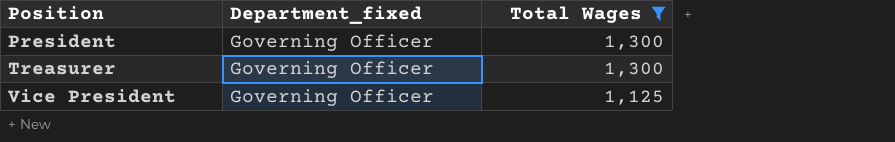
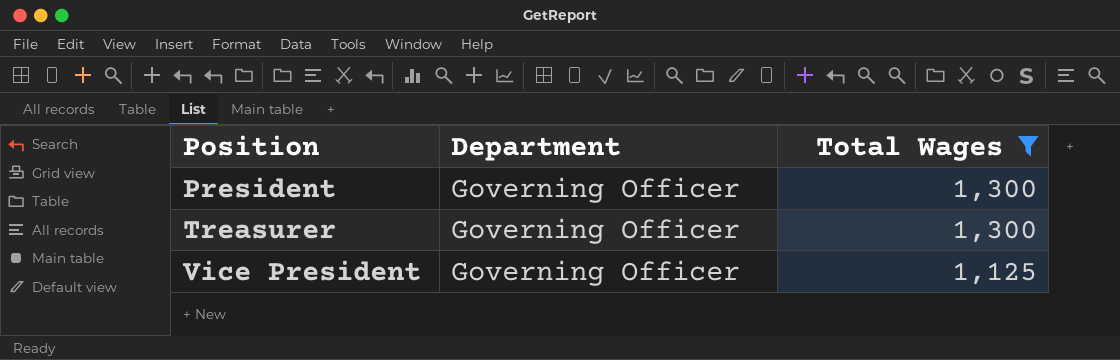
column name: Department_fixed -> Department

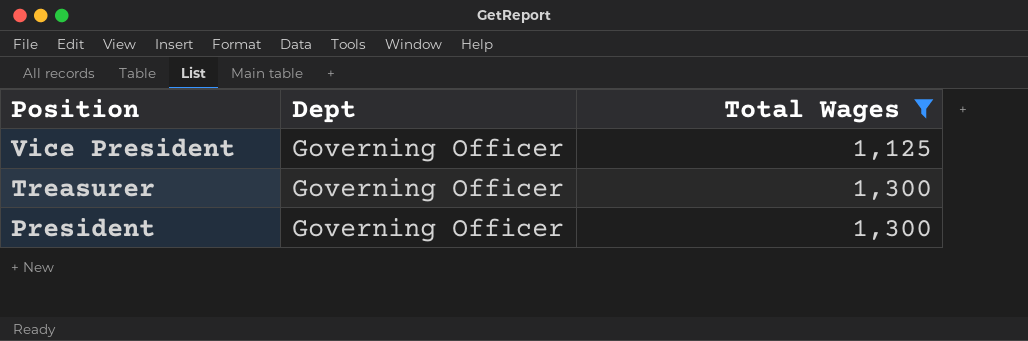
row order: Position ascending -> Position descending
column name: Department -> Dept

